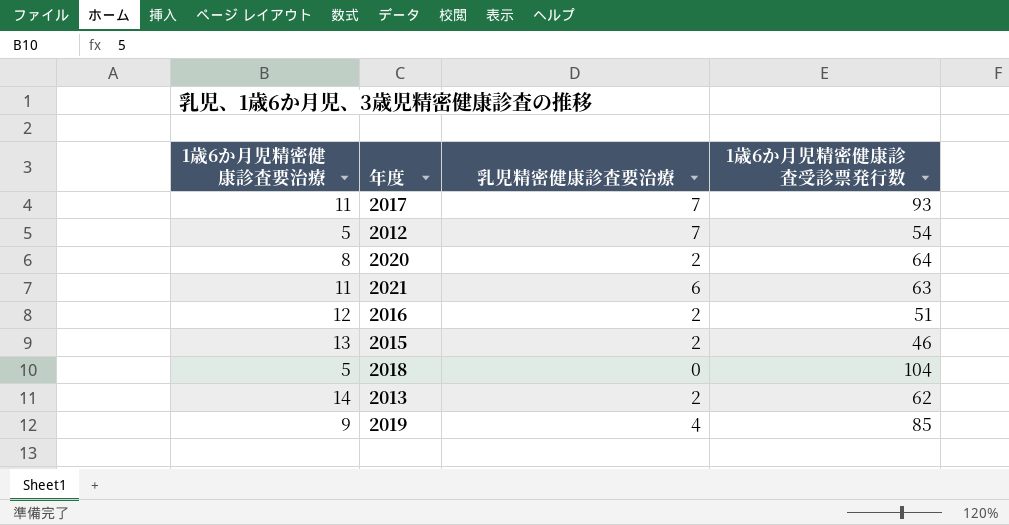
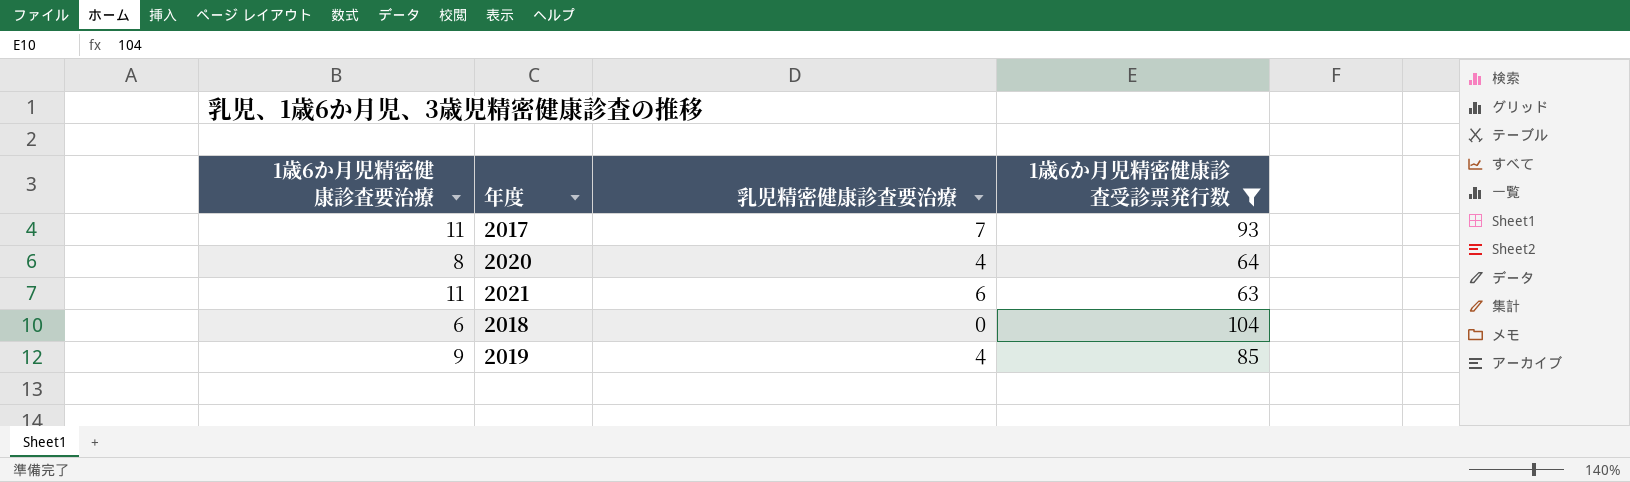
filter: none -> 1歳6か月児精密健康診査受診票発行数 >= 63
2020 | 乳児精密健康診査要治療: 2 -> 4
2018 | 1歳6か月児精密健康診査要治療: 5 -> 6

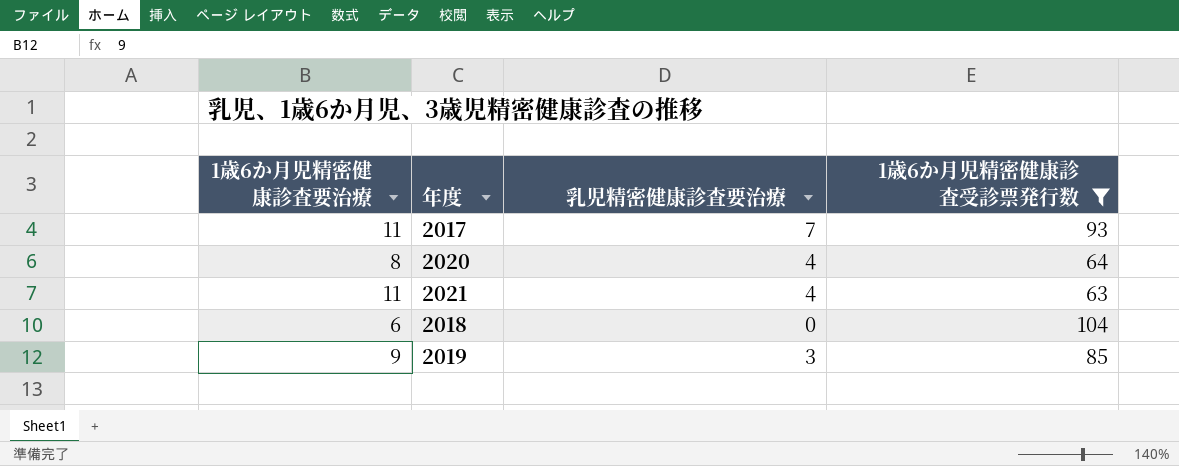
2021 | 乳児精密健康診査要治療: 6 -> 4
2019 | 乳児精密健康診査要治療: 4 -> 3

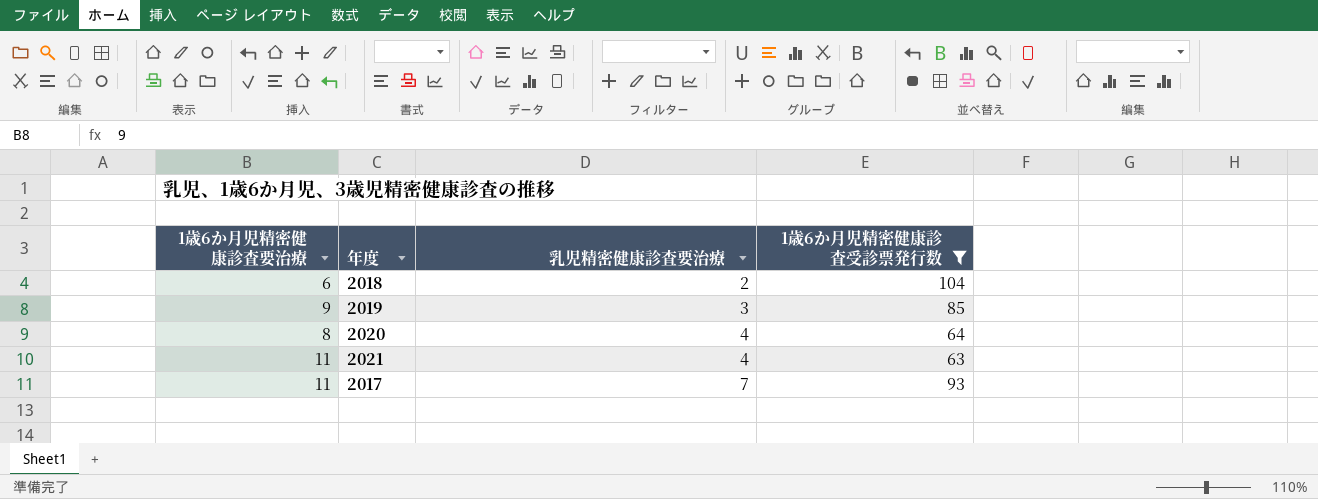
row order: none -> 乳児精密健康診査要治療 ascending
2018 | 乳児精密健康診査要治療: 0 -> 2

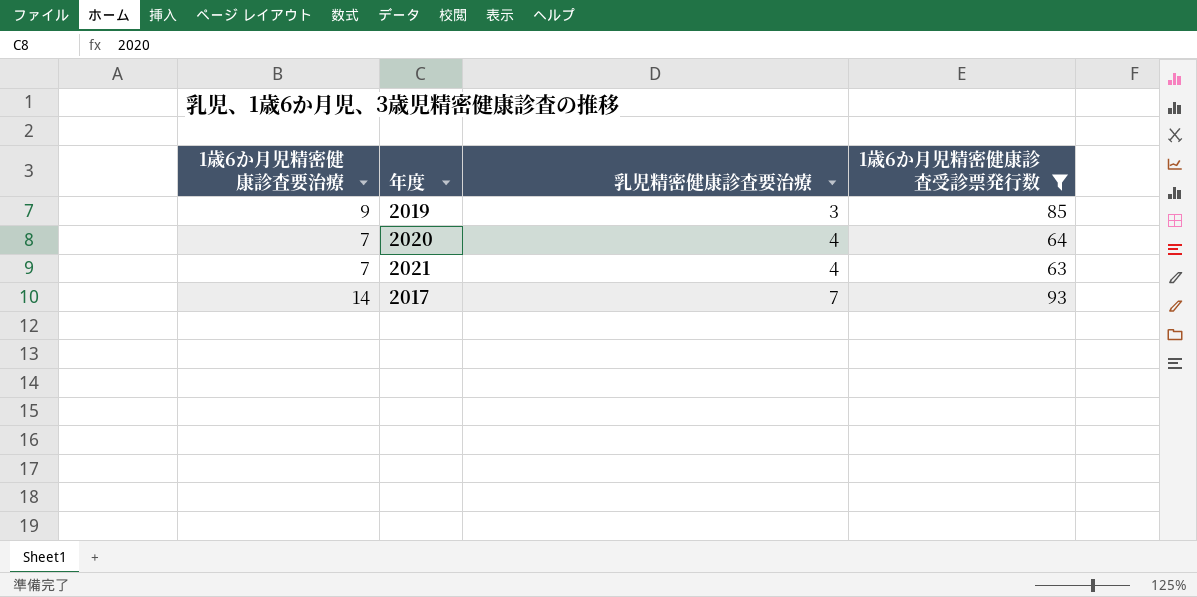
row 2018: 6 | 2 | 104 -> none
2020 | 1歳6か月児精密健康診査要治療: 8 -> 7
2021 | 1歳6か月児精密健康診査要治療: 11 -> 7
2017 | 1歳6か月児精密健康診査要治療: 11 -> 14

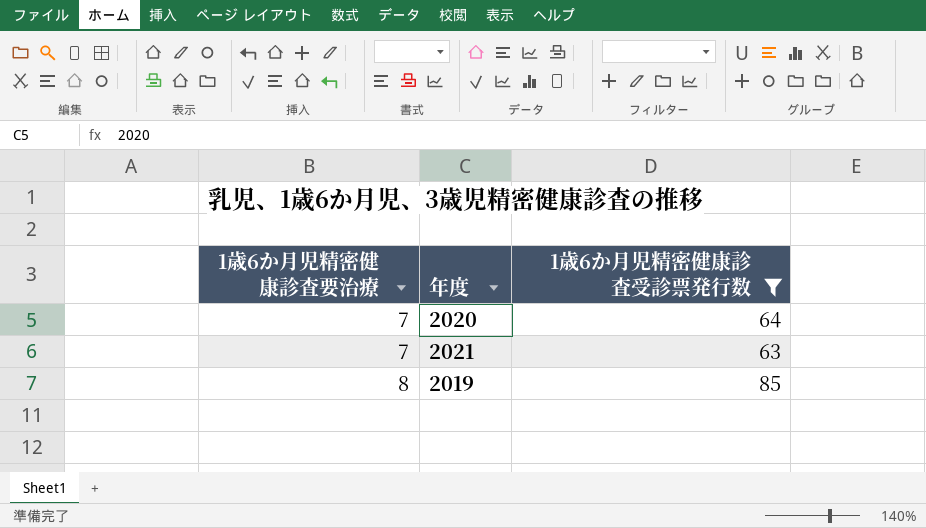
row order: 乳児精密健康診査要治療 ascending -> 1歳6か月児精密健康診査要治療 ascending
column 乳児精密健康診査要治療 | position: 3 -> none
row 2017: 14 | 7 | 93 -> none
2019 | 1歳6か月児精密健康診査要治療: 9 -> 8

